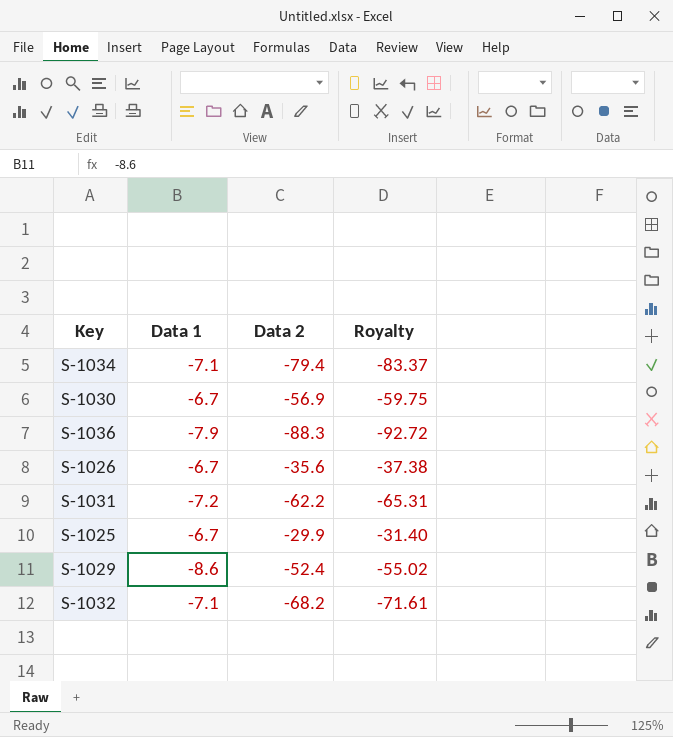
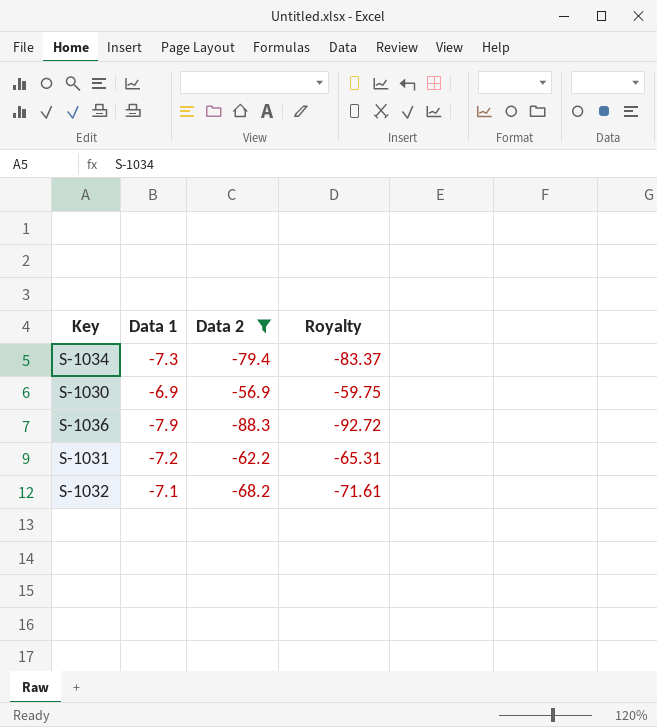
filter: none -> Data 2 <= -56.9
S-1034 | Data 1: -7.1 -> -7.3
S-1030 | Data 1: -6.7 -> -6.9

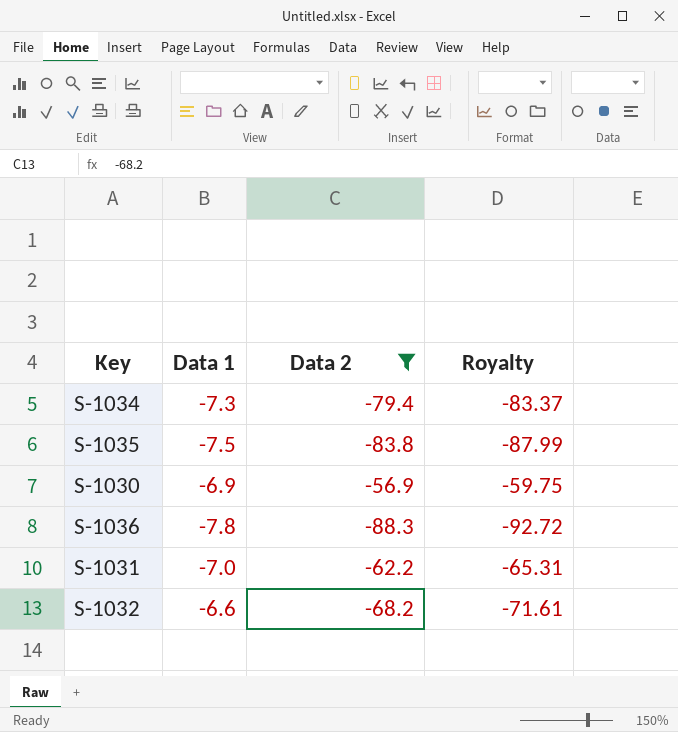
row S-1035: none -> -7.5 | -83.8 | -87.99
S-1036 | Data 1: -7.9 -> -7.8
S-1031 | Data 1: -7.2 -> -7.0
S-1032 | Data 1: -7.1 -> -6.6

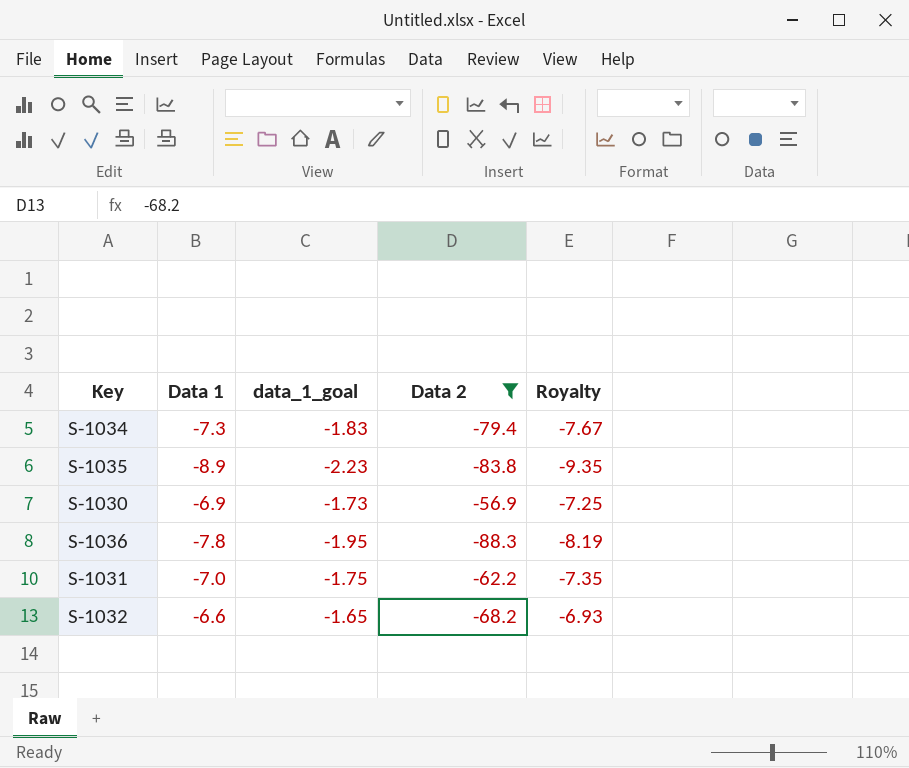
column data_1_goal | formula: none -> [Data 1] * 0.25
column Royalty | formula: [Data 2] * 1.05 -> [Data 1] * 1.05
S-1035 | Data 1: -7.5 -> -8.9

